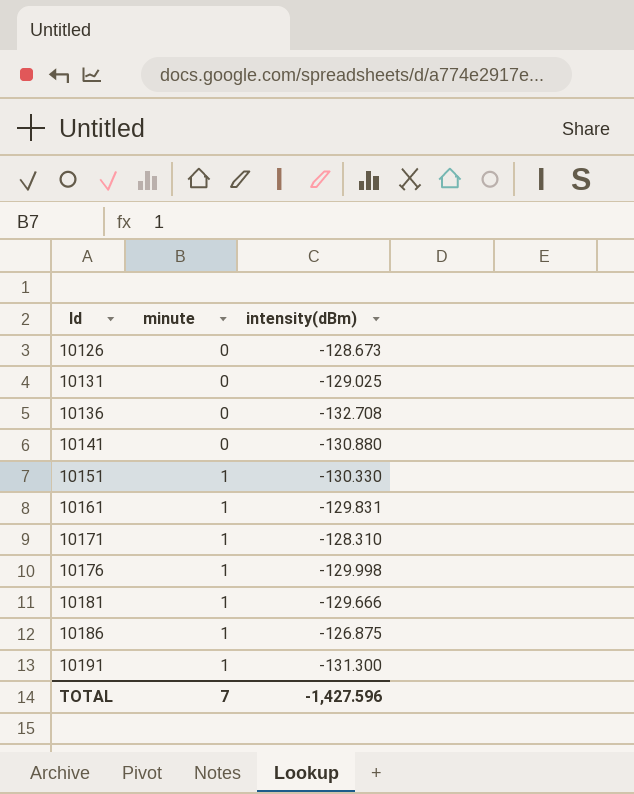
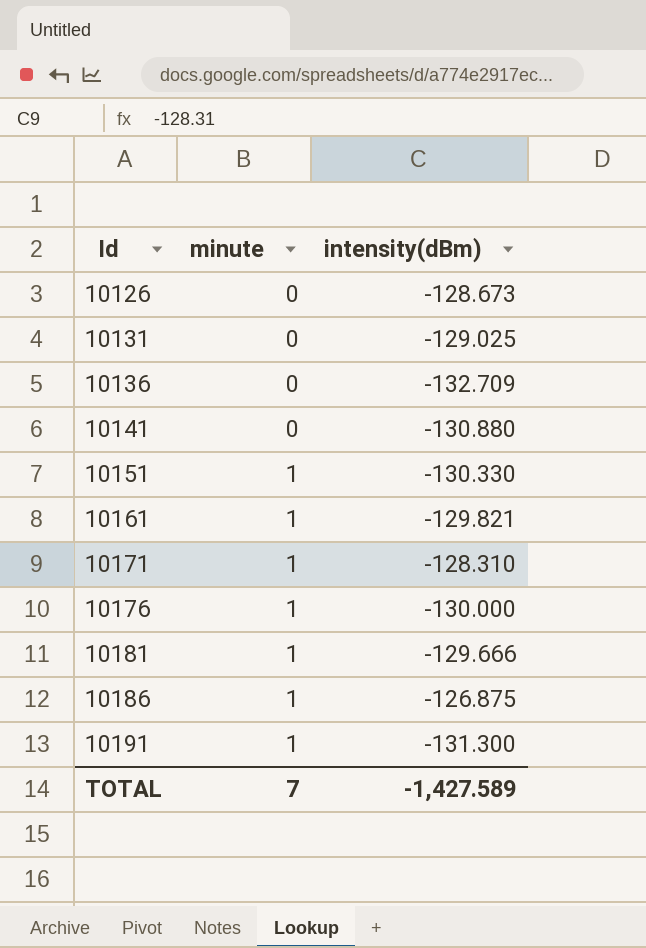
10136 | intensity(dBm): -132.708 -> -132.709
10161 | intensity(dBm): -129.831 -> -129.821
10176 | intensity(dBm): -129.998 -> -130.000
TOTAL | intensity(dBm): -1,427.596 -> -1,427.589

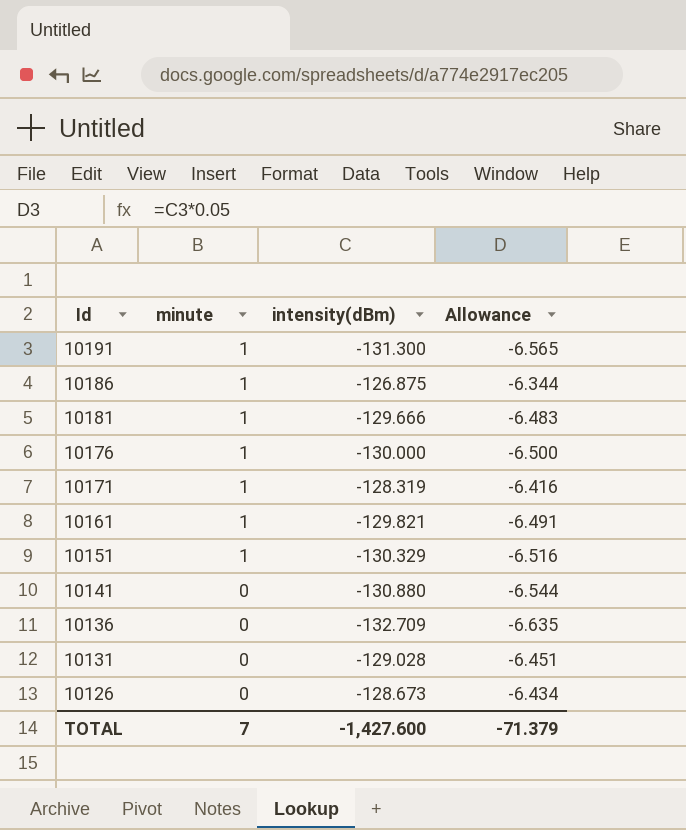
row order: Id ascending -> Id descending
column Allowance | formula: none -> [intensity(dBm)] * 0.05
10171 | intensity(dBm): -128.310 -> -128.319
10151 | intensity(dBm): -130.330 -> -130.329
10131 | intensity(dBm): -129.025 -> -129.028
TOTAL | intensity(dBm): -1,427.589 -> -1,427.600

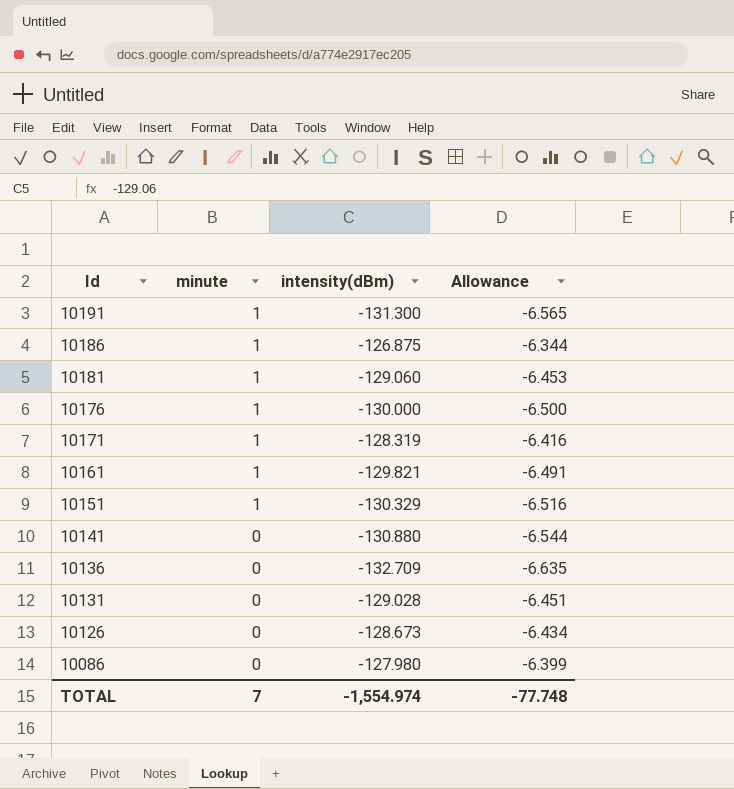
10181 | intensity(dBm): -129.666 -> -129.060
10181 | Allowance: -6.483 -> -6.453
row 10086: none -> 0 | -127.980 | -6.399
TOTAL | intensity(dBm): -1,427.600 -> -1,554.974
TOTAL | Allowance: -71.379 -> -77.748

